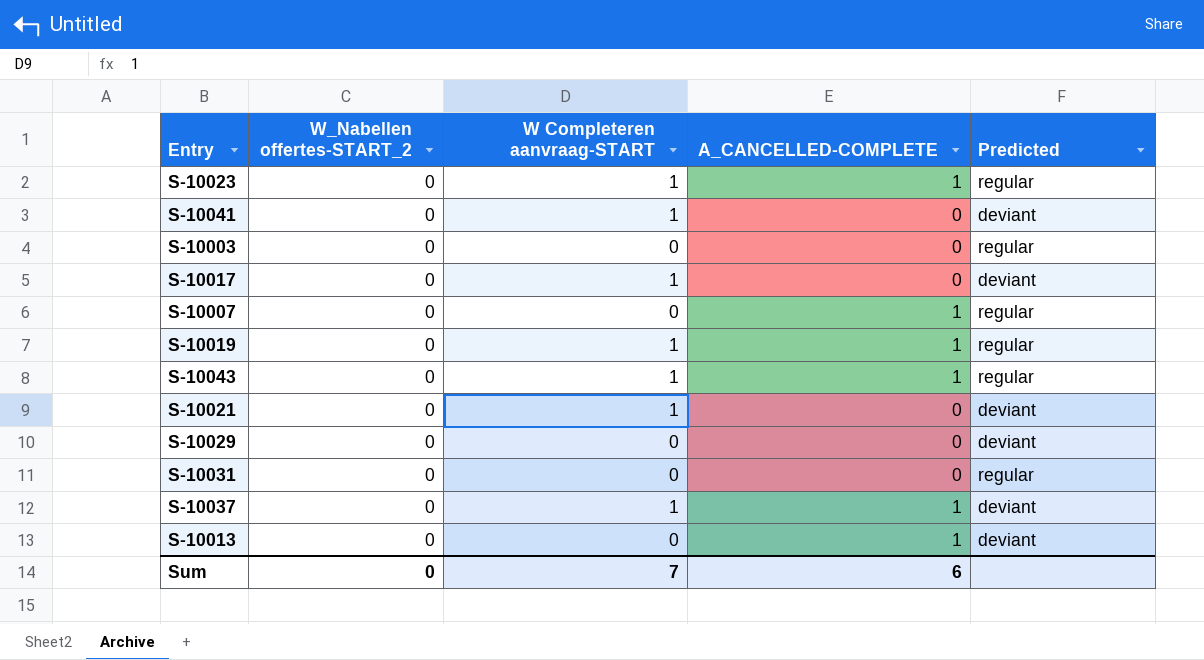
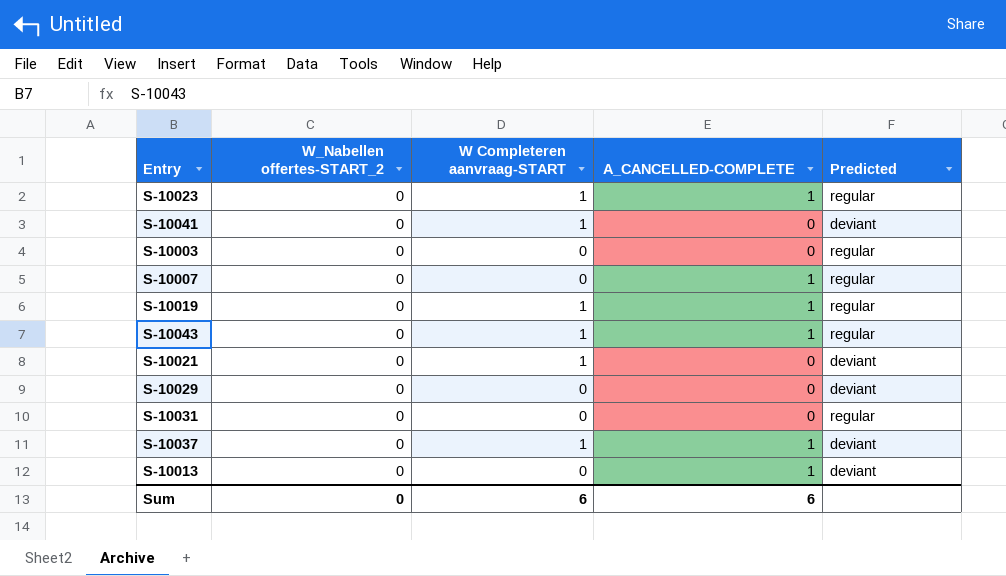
row S-10017: 0 | 1 | 0 | deviant -> none
Sum | W Completeren aanvraag-START: 7 -> 6

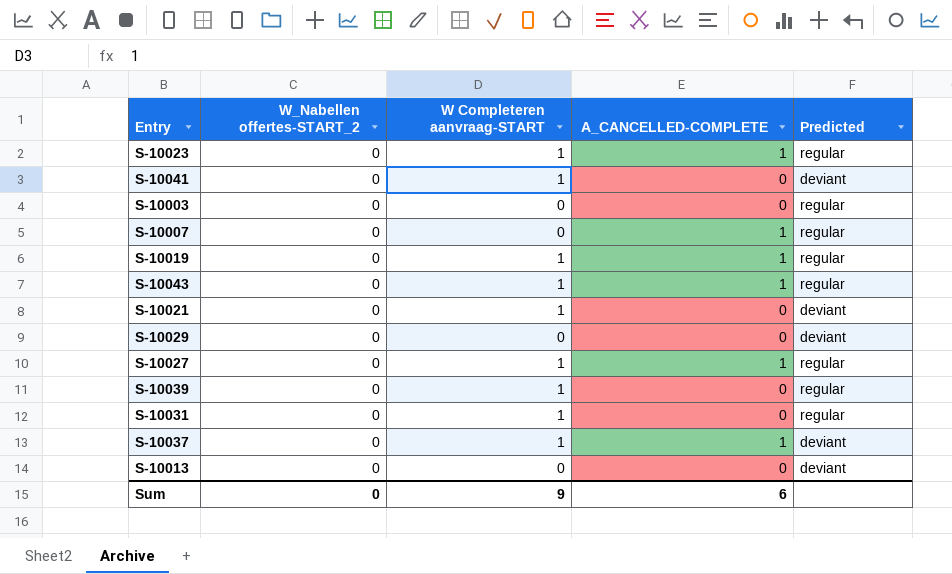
row S-10027: none -> 0 | 1 | 1 | regular
row S-10039: none -> 0 | 1 | 0 | regular
S-10031 | W Completeren aanvraag-START: 0 -> 1
S-10013 | A_CANCELLED-COMPLETE: 1 -> 0
Sum | W Completeren aanvraag-START: 6 -> 9

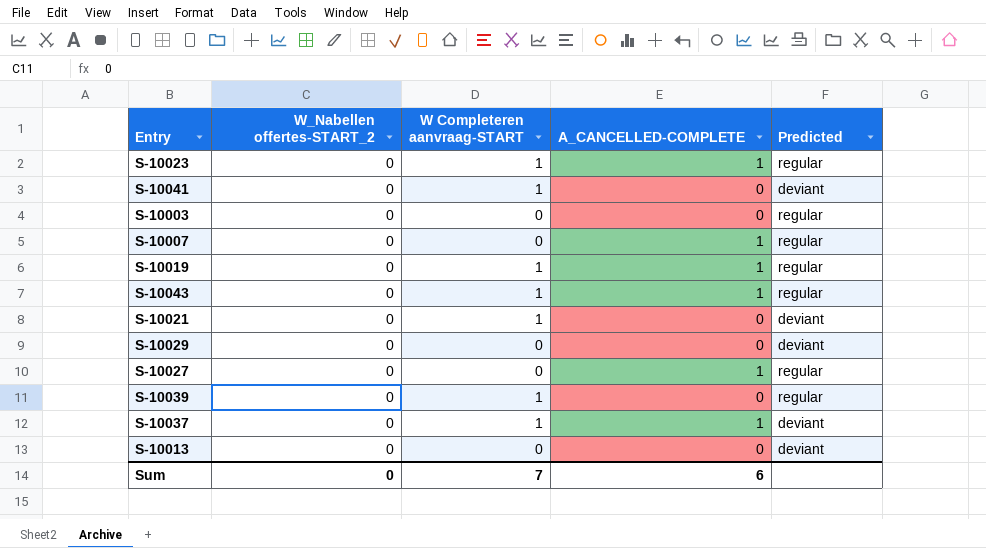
row S-10031: 0 | 1 | 0 | regular -> none
S-10027 | W Completeren aanvraag-START: 1 -> 0
Sum | W Completeren aanvraag-START: 9 -> 7

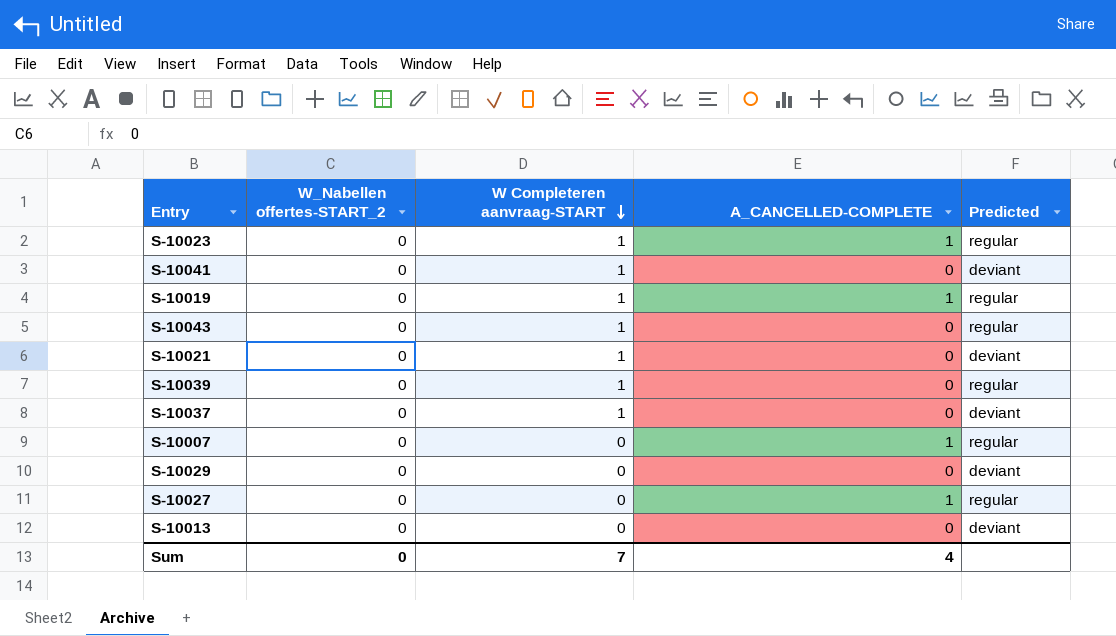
row order: none -> W Completeren aanvraag-START descending
row S-10003: 0 | 0 | 0 | regular -> none
S-10043 | A_CANCELLED-COMPLETE: 1 -> 0
S-10037 | A_CANCELLED-COMPLETE: 1 -> 0
Sum | A_CANCELLED-COMPLETE: 6 -> 4

